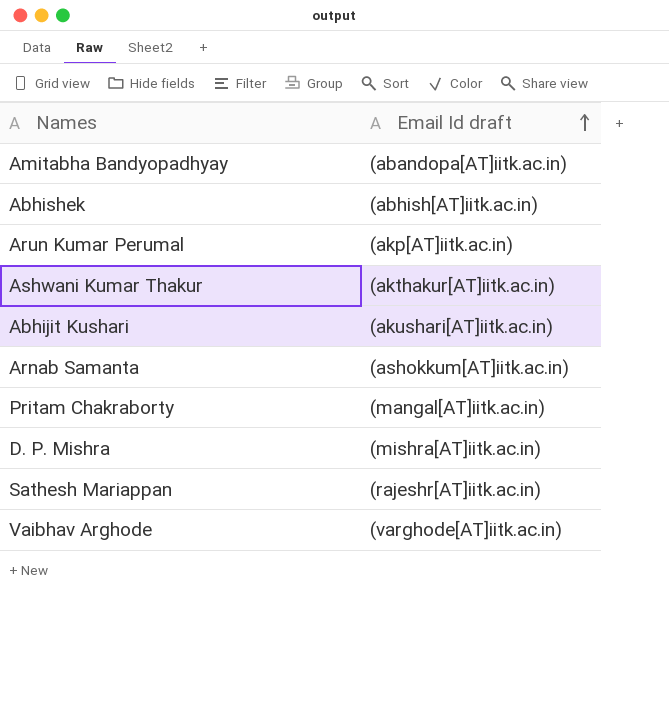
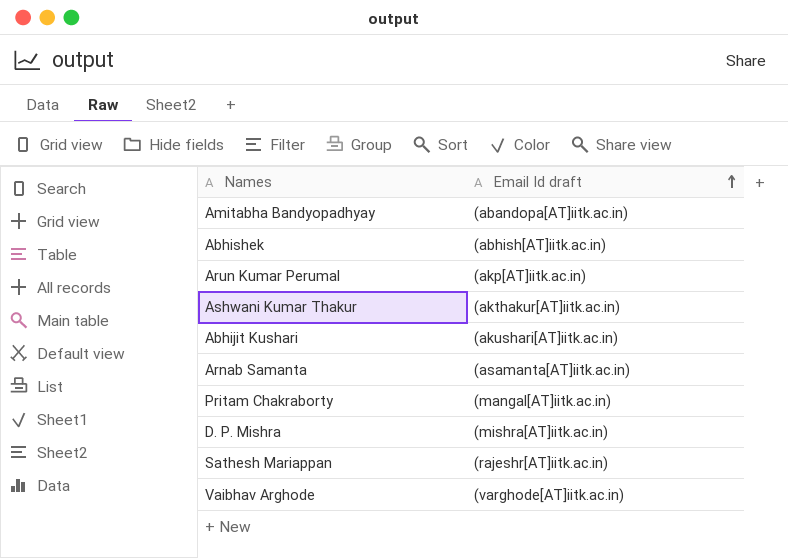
Arnab Samanta | Email Id draft: (ashokkum[AT]iitk.ac.in) -> (asamanta[AT]iitk.ac.in)

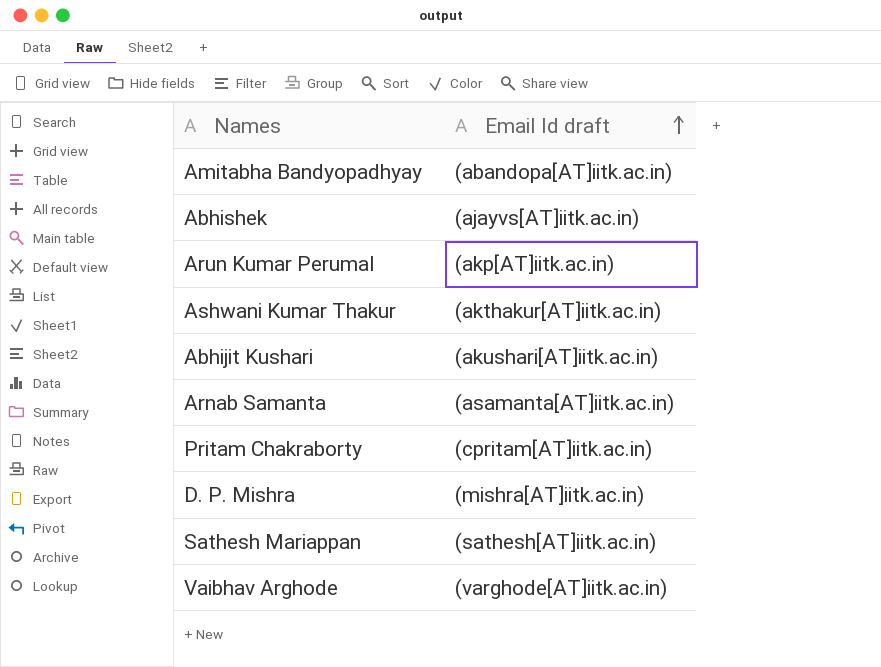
Abhishek | Email Id draft: (abhish[AT]iitk.ac.in) -> (ajayvs[AT]iitk.ac.in)
Pritam Chakraborty | Email Id draft: (mangal[AT]iitk.ac.in) -> (cpritam[AT]iitk.ac.in)
Sathesh Mariappan | Email Id draft: (rajeshr[AT]iitk.ac.in) -> (sathesh[AT]iitk.ac.in)

